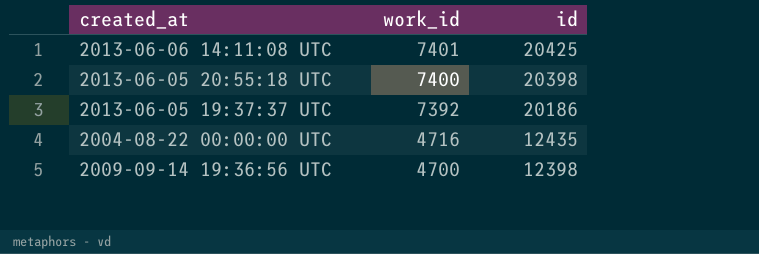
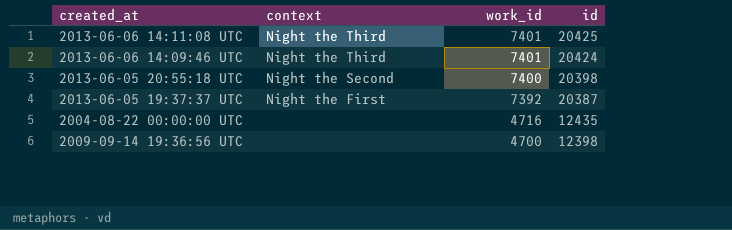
column context | position: none -> 2
row 2013-06-06 14:09:46 UTC: none -> Night the Third | 7401 | 20424
2013-06-05 19:37:37 UTC | id: 20186 -> 20387

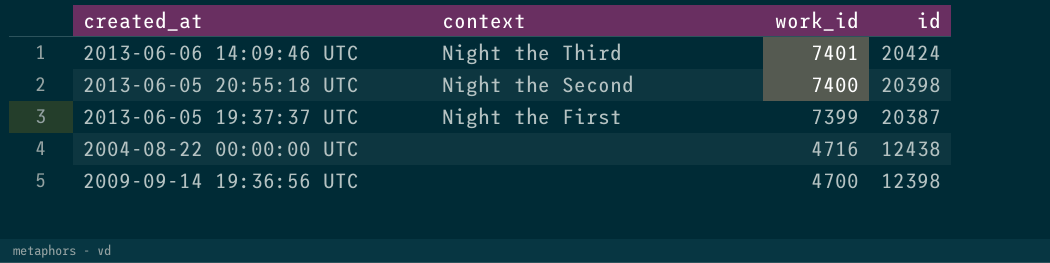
row 2013-06-06 14:11:08 UTC: Night the Third | 7401 | 20425 -> none
2013-06-05 19:37:37 UTC | work_id: 7392 -> 7399
2004-08-22 00:00:00 UTC | id: 12435 -> 12438

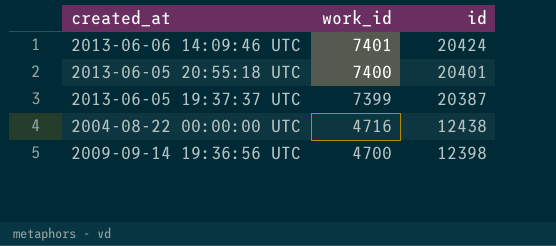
column context | position: 2 -> none
2013-06-05 20:55:18 UTC | id: 20398 -> 20401

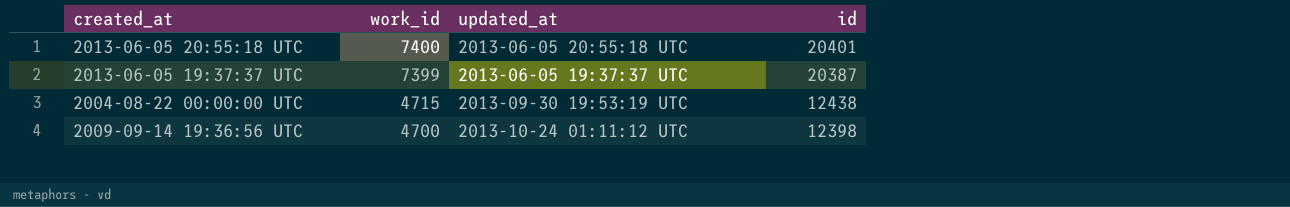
column updated_at | position: none -> 3
row 2013-06-06 14:09:46 UTC: 7401 | 20424 -> none
2004-08-22 00:00:00 UTC | work_id: 4716 -> 4715

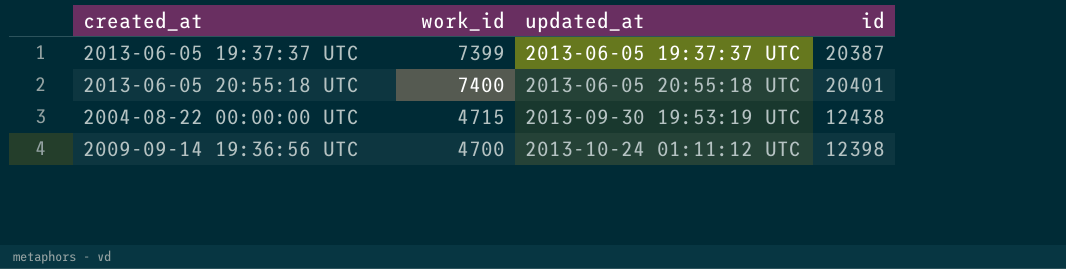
row order: work_id descending -> updated_at ascending

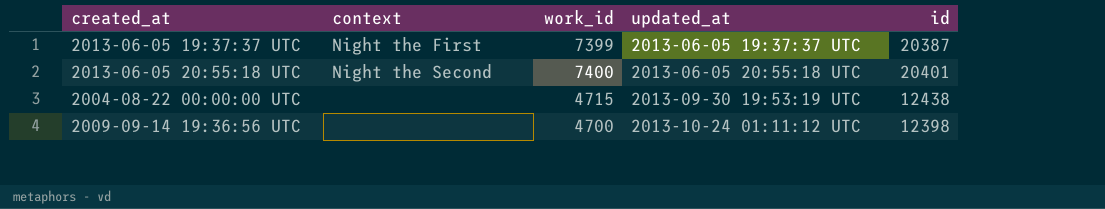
column context | position: none -> 2

